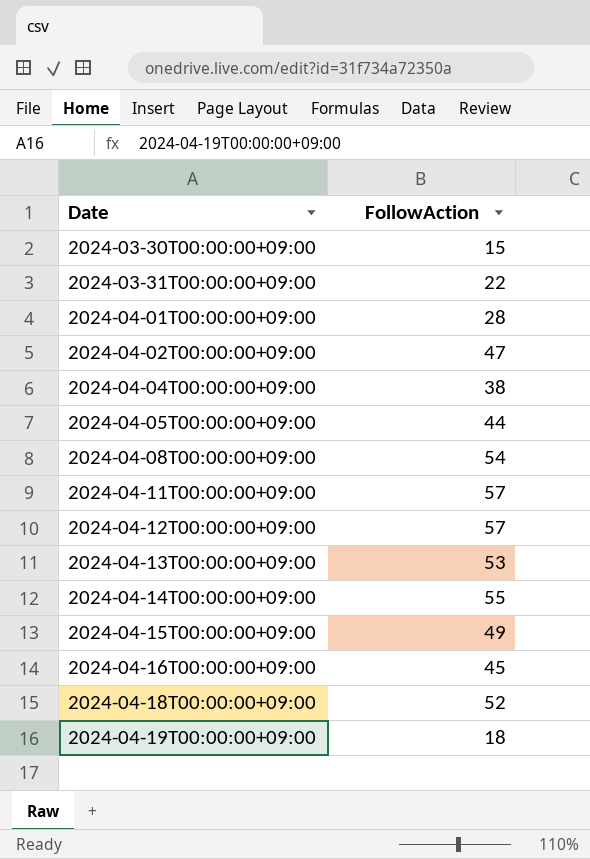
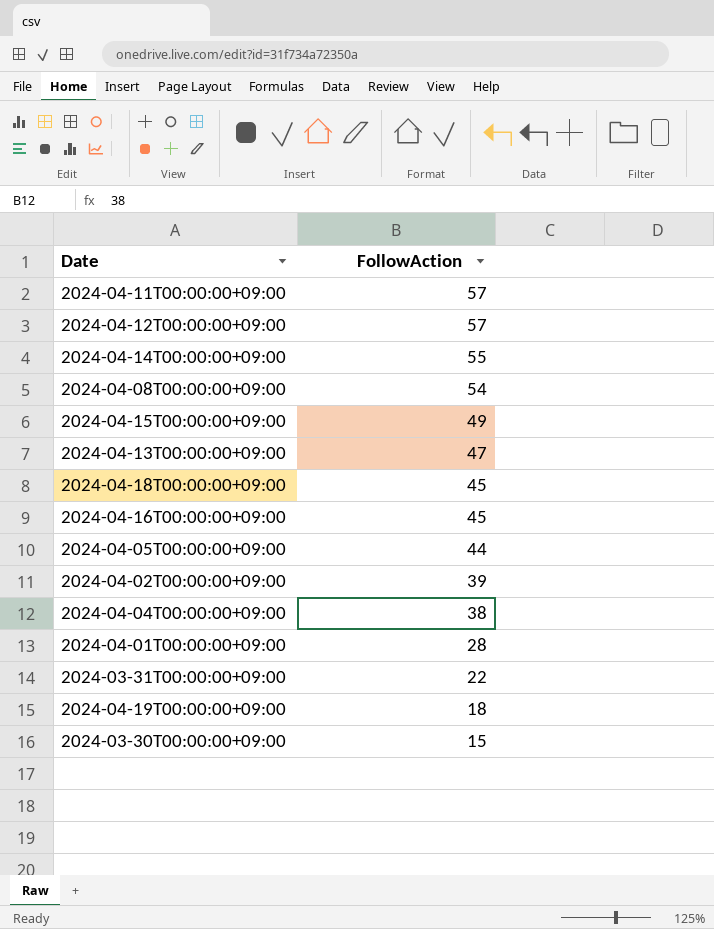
row order: Date ascending -> FollowAction descending
2024-04-13T00:00:00+09:00 | FollowAction: 53 -> 47
2024-04-18T00:00:00+09:00 | FollowAction: 52 -> 45
2024-04-02T00:00:00+09:00 | FollowAction: 47 -> 39

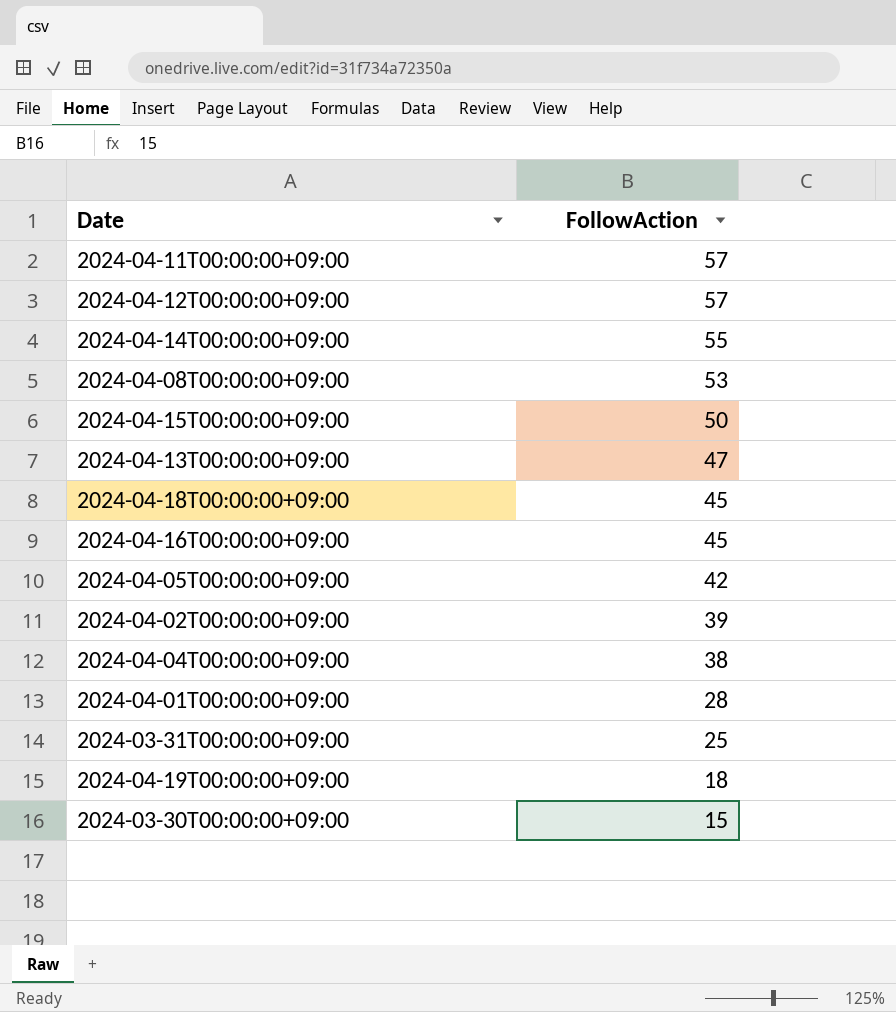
2024-04-08T00:00:00+09:00 | FollowAction: 54 -> 53
2024-04-15T00:00:00+09:00 | FollowAction: 49 -> 50
2024-04-05T00:00:00+09:00 | FollowAction: 44 -> 42
2024-03-31T00:00:00+09:00 | FollowAction: 22 -> 25

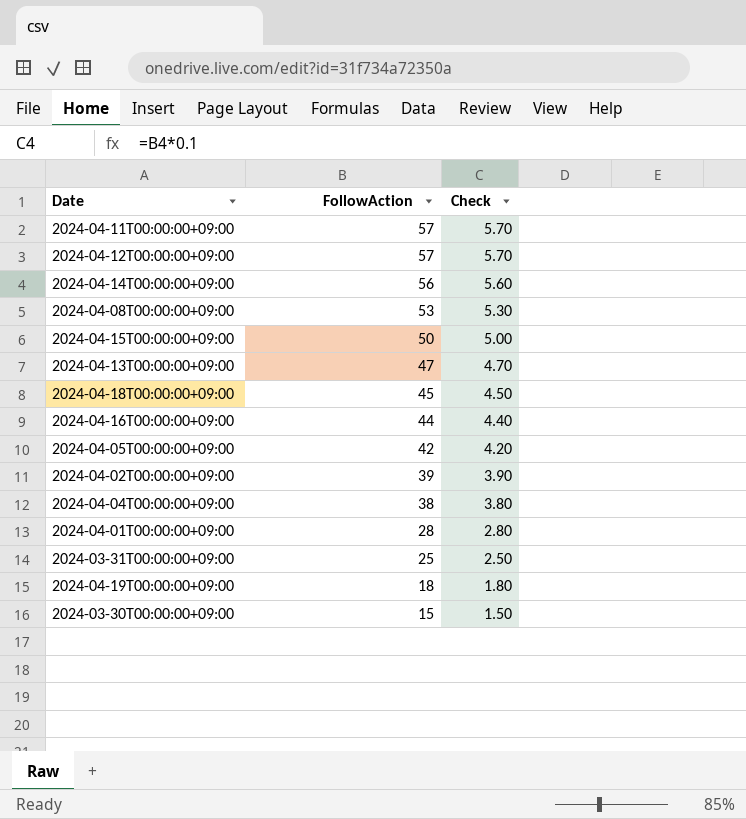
column Check | formula: none -> [FollowAction] * 0.1
2024-04-14T00:00:00+09:00 | FollowAction: 55 -> 56
2024-04-16T00:00:00+09:00 | FollowAction: 45 -> 44

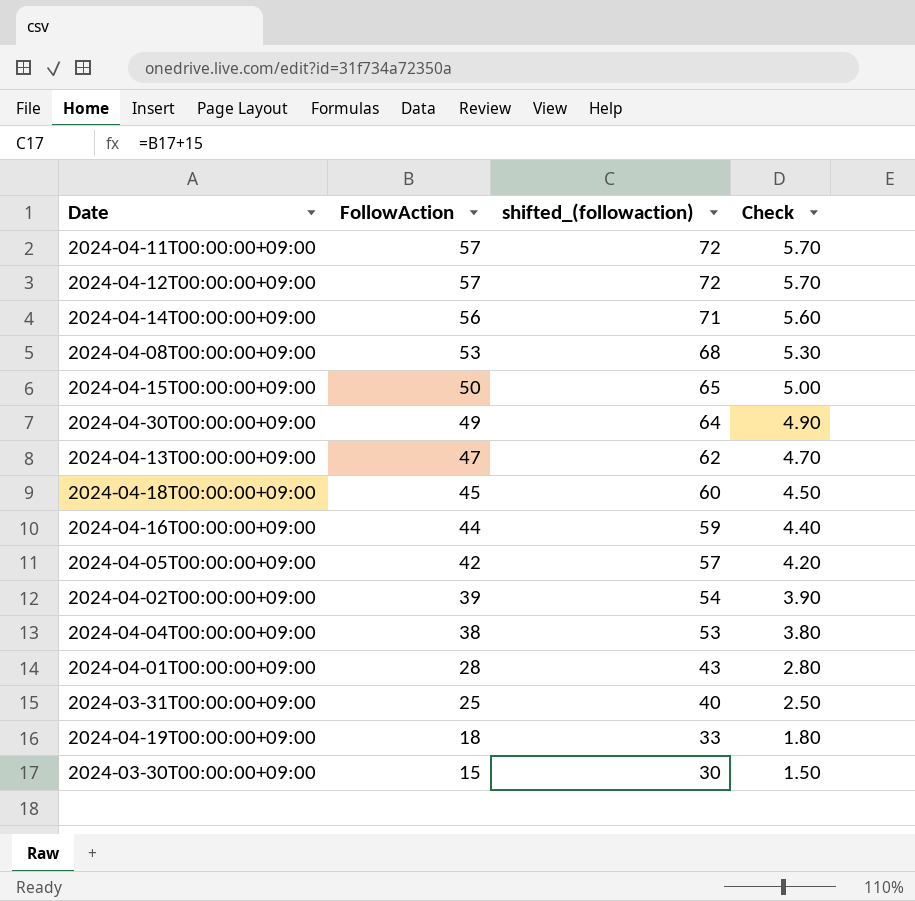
column shifted_(followaction) | formula: none -> [FollowAction] + 15
row 2024-04-30T00:00:00+09:00: none -> 49 | 64 | 4.90

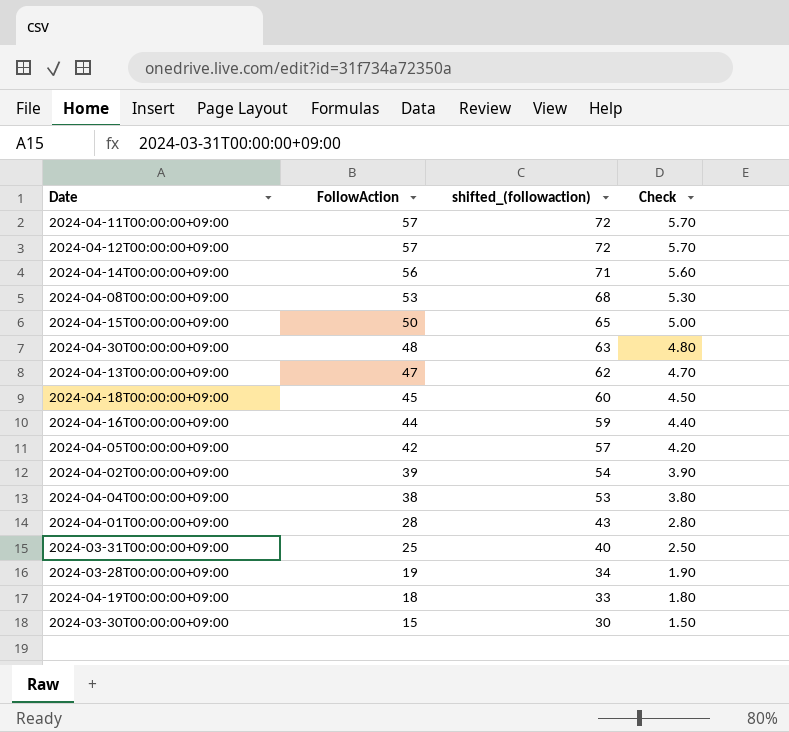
2024-04-30T00:00:00+09:00 | FollowAction: 49 -> 48
2024-04-30T00:00:00+09:00 | shifted_(followaction): 64 -> 63
2024-04-30T00:00:00+09:00 | Check: 4.90 -> 4.80
row 2024-03-28T00:00:00+09:00: none -> 19 | 34 | 1.90

